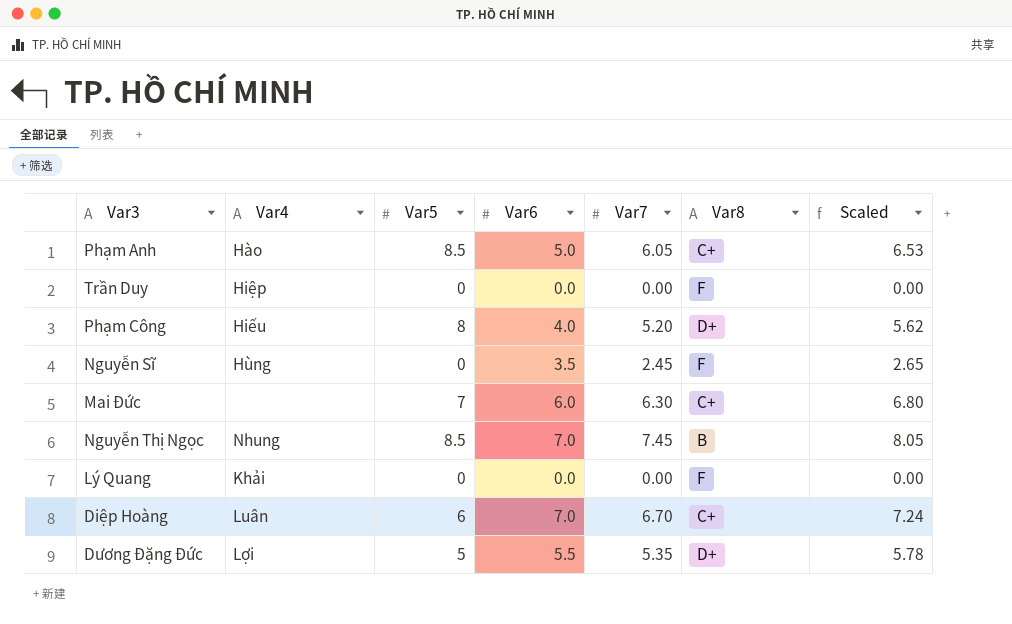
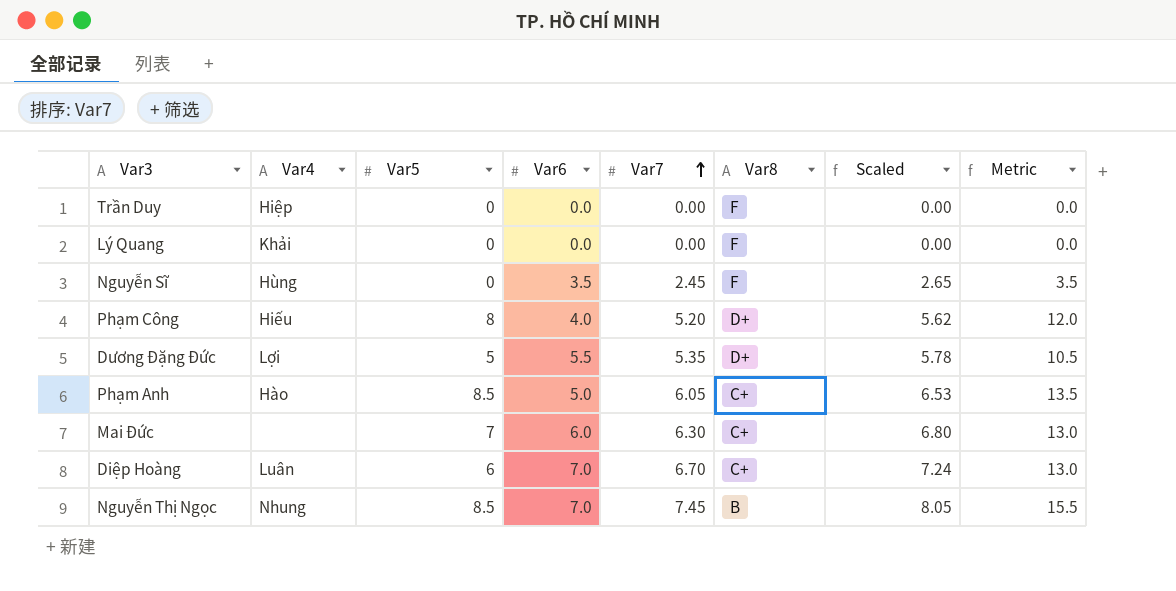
row order: none -> Var7 ascending
column Metric | formula: none -> [Var5] + [Var6]

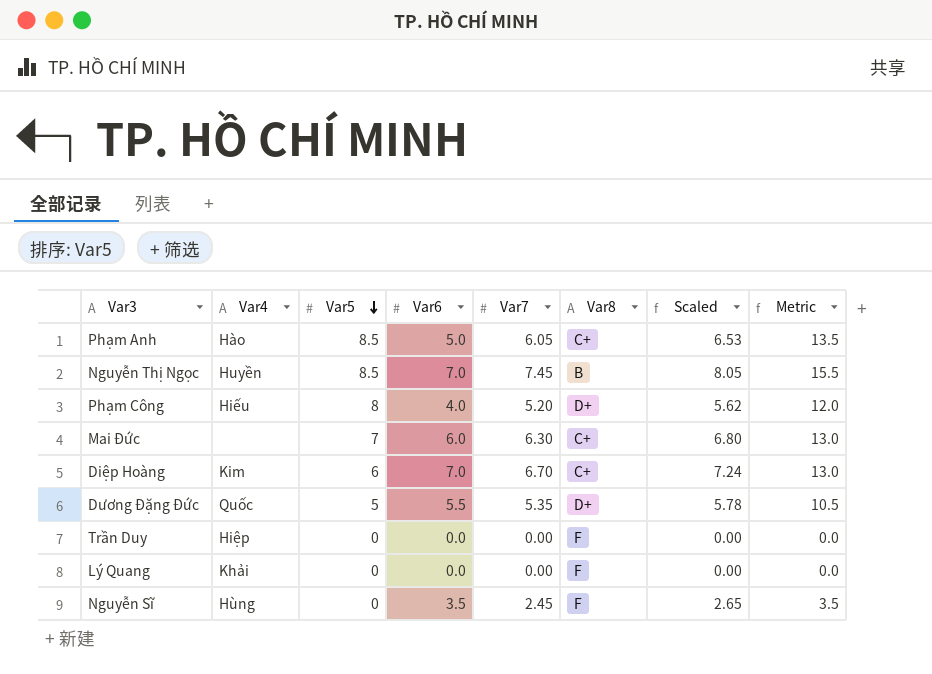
row order: Var7 ascending -> Var5 descending
Nguyễn Thị Ngọc | Var4: Nhung -> Huyền
Diệp Hoàng | Var4: Luân -> Kim
Dương Đặng Đức | Var4: Lợi -> Quốc

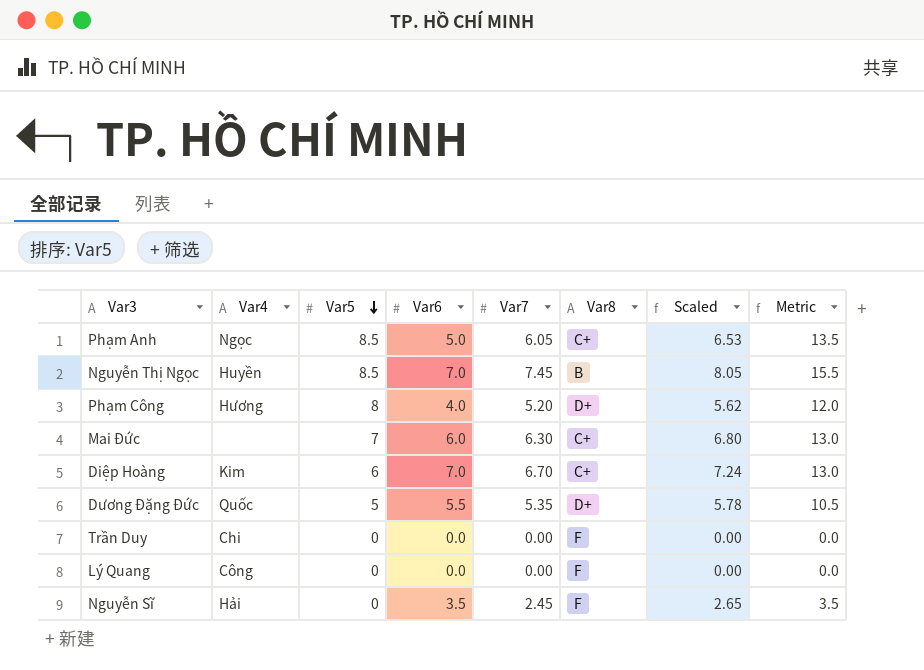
Phạm Anh | Var4: Hào -> Ngọc
Phạm Công | Var4: Hiếu -> Hương
Trần Duy | Var4: Hiệp -> Chi
Lý Quang | Var4: Khải -> Công
Nguyễn Sĩ | Var4: Hùng -> Hải

